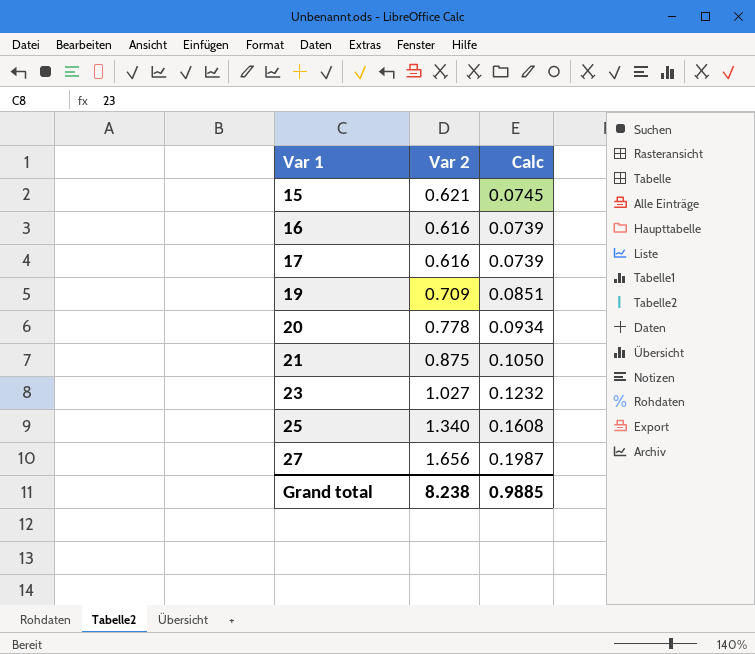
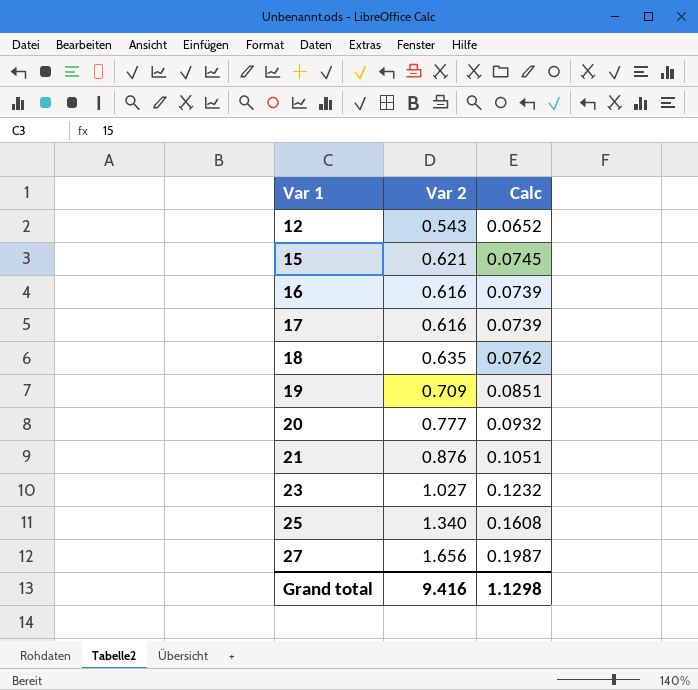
row 12: none -> 0.543 | 0.0652
row 18: none -> 0.635 | 0.0762
20 | Var 2: 0.778 -> 0.777
20 | Calc: 0.0934 -> 0.0932
21 | Var 2: 0.875 -> 0.876
21 | Calc: 0.1050 -> 0.1051
Grand total | Var 2: 8.238 -> 9.416
Grand total | Calc: 0.9885 -> 1.1298

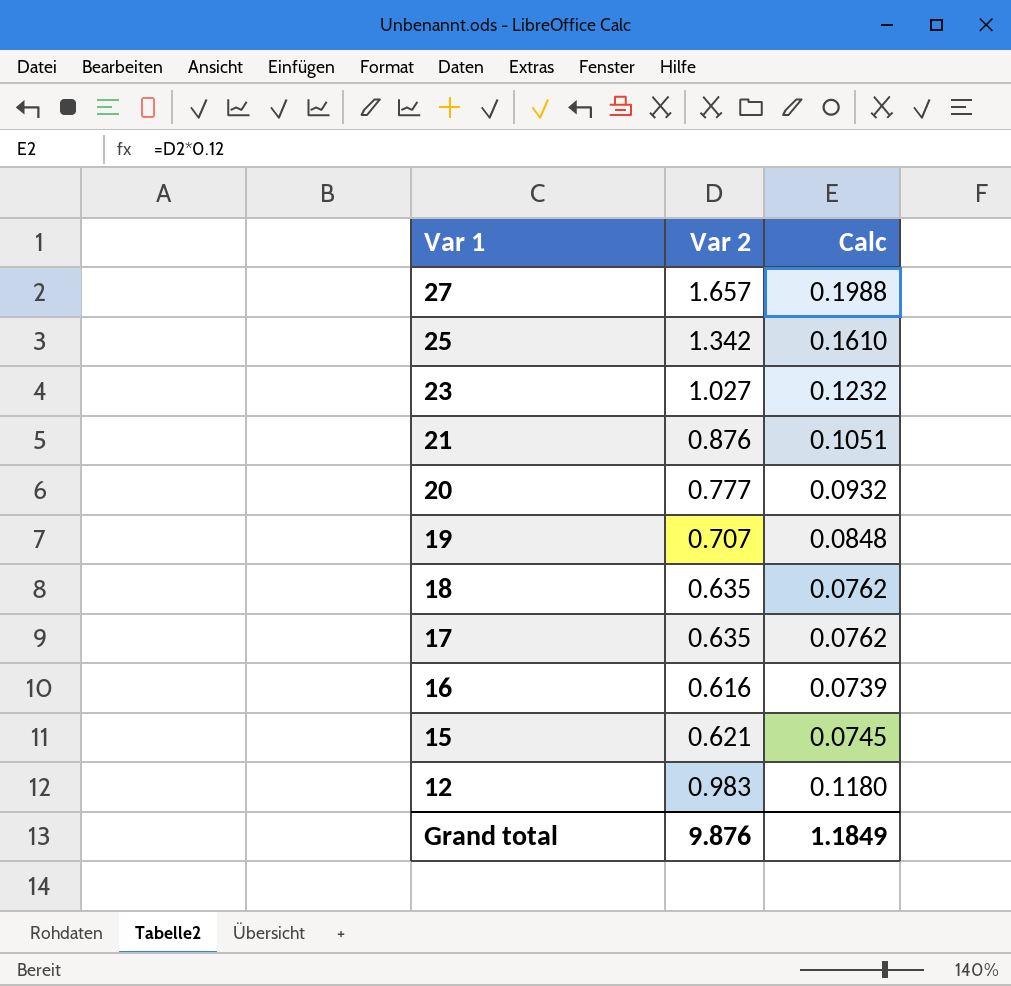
row order: Var 1 ascending -> Var 1 descending
27 | Var 2: 1.656 -> 1.657
27 | Calc: 0.1987 -> 0.1988
25 | Var 2: 1.340 -> 1.342
25 | Calc: 0.1608 -> 0.1610
19 | Var 2: 0.709 -> 0.707
19 | Calc: 0.0851 -> 0.0848
17 | Var 2: 0.616 -> 0.635
17 | Calc: 0.0739 -> 0.0762
12 | Var 2: 0.543 -> 0.983
12 | Calc: 0.0652 -> 0.1180
Grand total | Var 2: 9.416 -> 9.876
Grand total | Calc: 1.1298 -> 1.1849

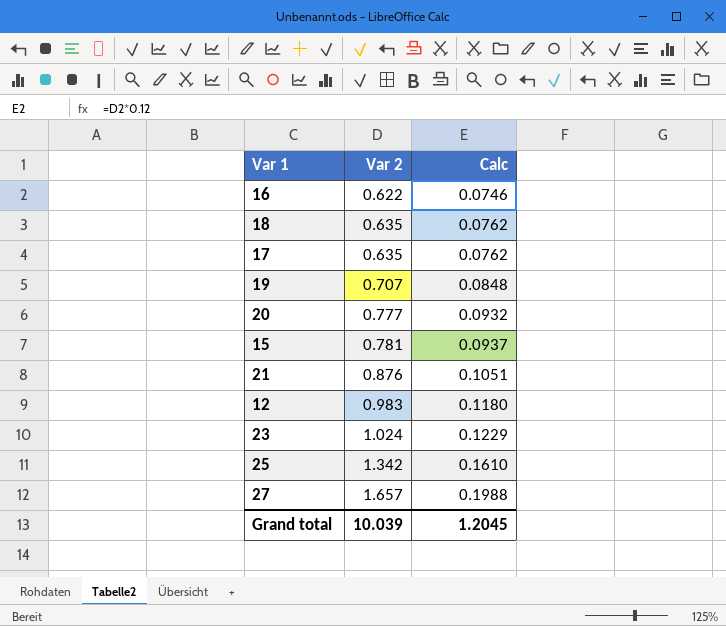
row order: Var 1 descending -> Var 2 ascending
16 | Var 2: 0.616 -> 0.622
16 | Calc: 0.0739 -> 0.0746
15 | Var 2: 0.621 -> 0.781
15 | Calc: 0.0745 -> 0.0937
23 | Var 2: 1.027 -> 1.024
23 | Calc: 0.1232 -> 0.1229
Grand total | Var 2: 9.876 -> 10.039
Grand total | Calc: 1.1849 -> 1.2045

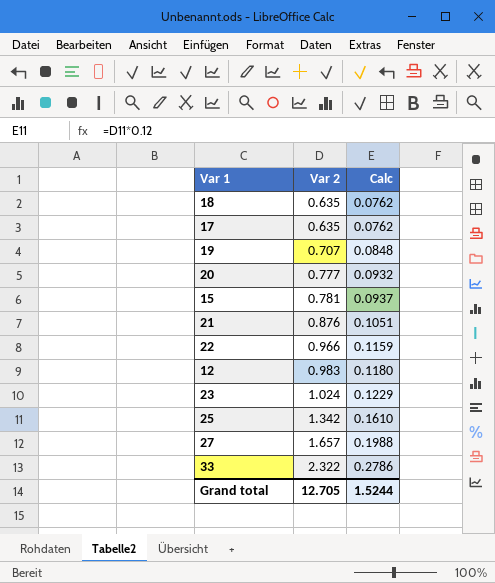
row 16: 0.622 | 0.0746 -> none
row 22: none -> 0.966 | 0.1159
row 33: none -> 2.322 | 0.2786
Grand total | Var 2: 10.039 -> 12.705
Grand total | Calc: 1.2045 -> 1.5244

